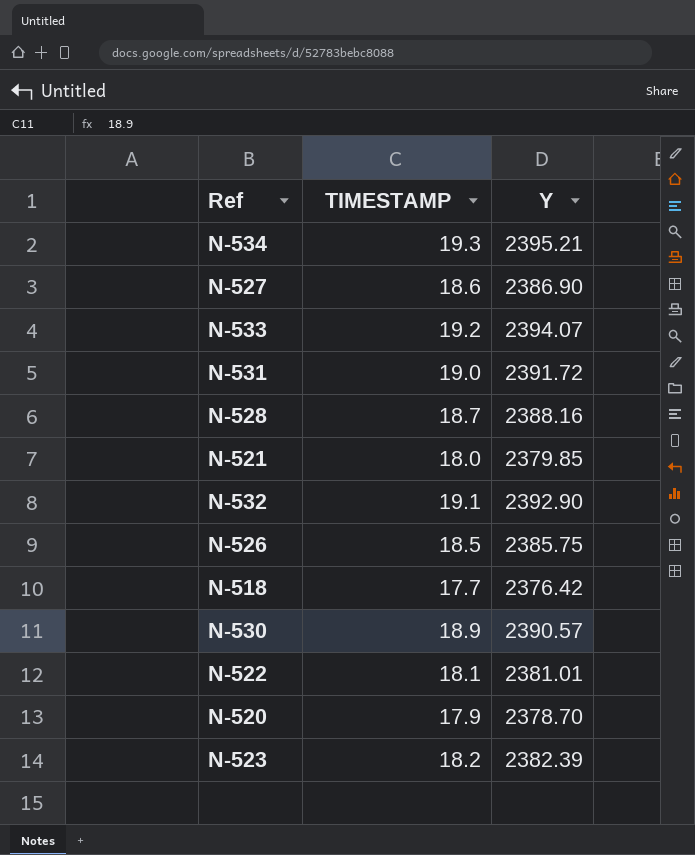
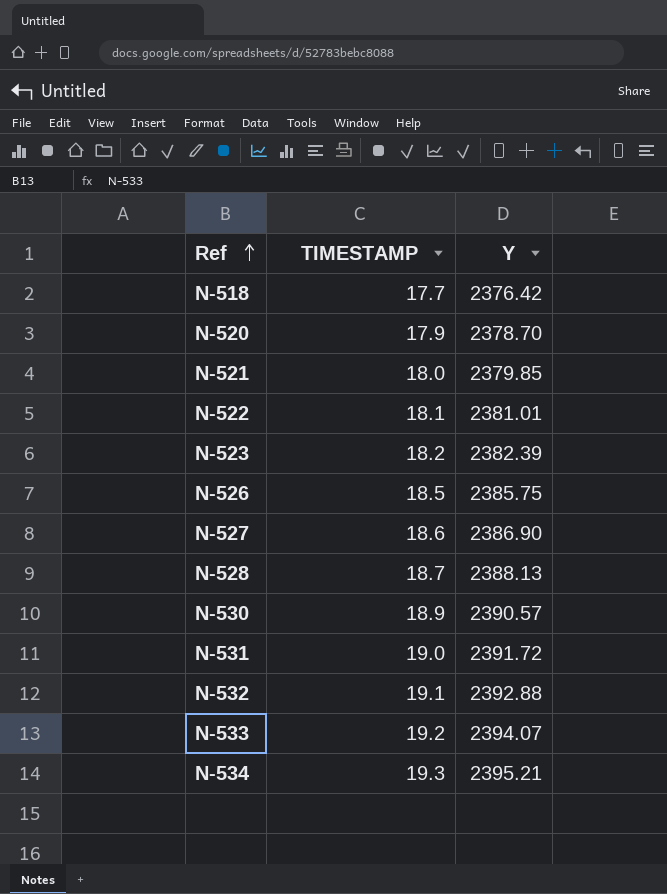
row order: none -> Ref ascending
N-528 | Y: 2388.16 -> 2388.13
N-532 | Y: 2392.90 -> 2392.88

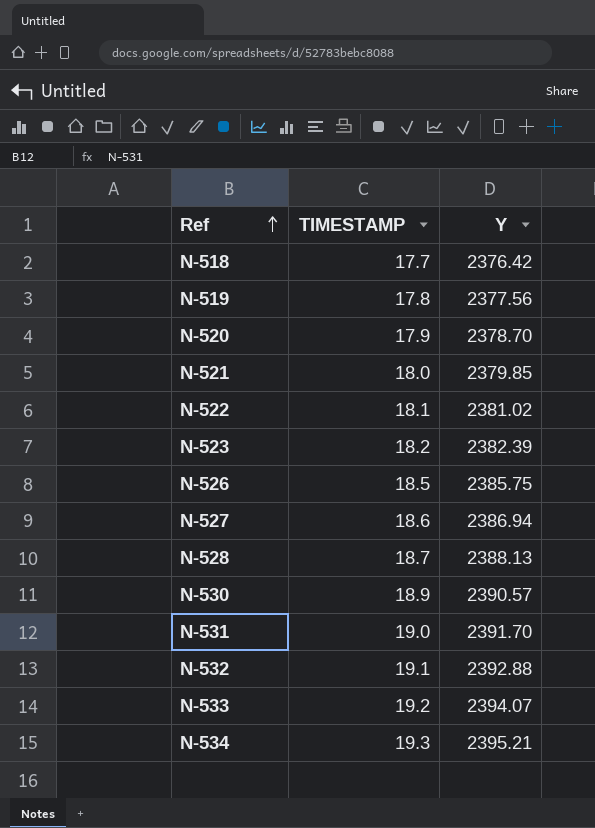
row N-519: none -> 17.8 | 2377.56
N-522 | Y: 2381.01 -> 2381.02
N-527 | Y: 2386.90 -> 2386.94
N-531 | Y: 2391.72 -> 2391.70

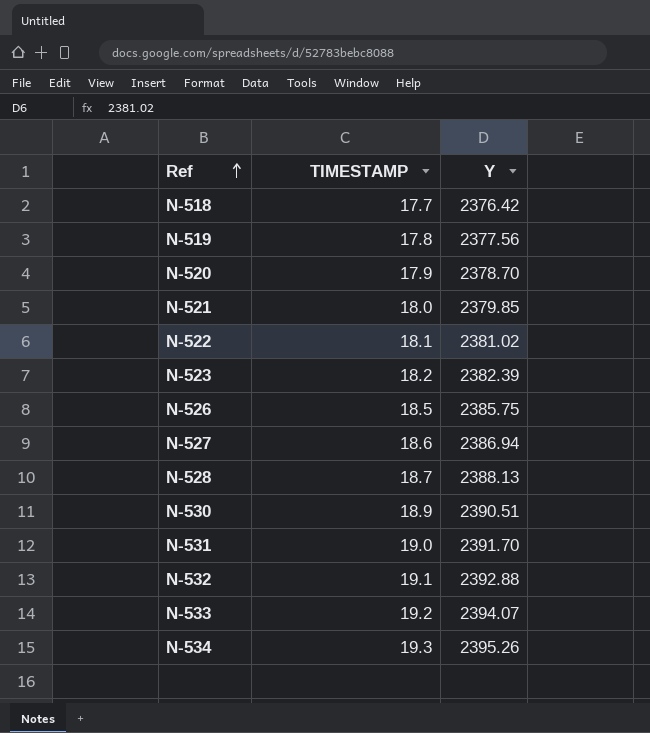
N-530 | Y: 2390.57 -> 2390.51
N-534 | Y: 2395.21 -> 2395.26

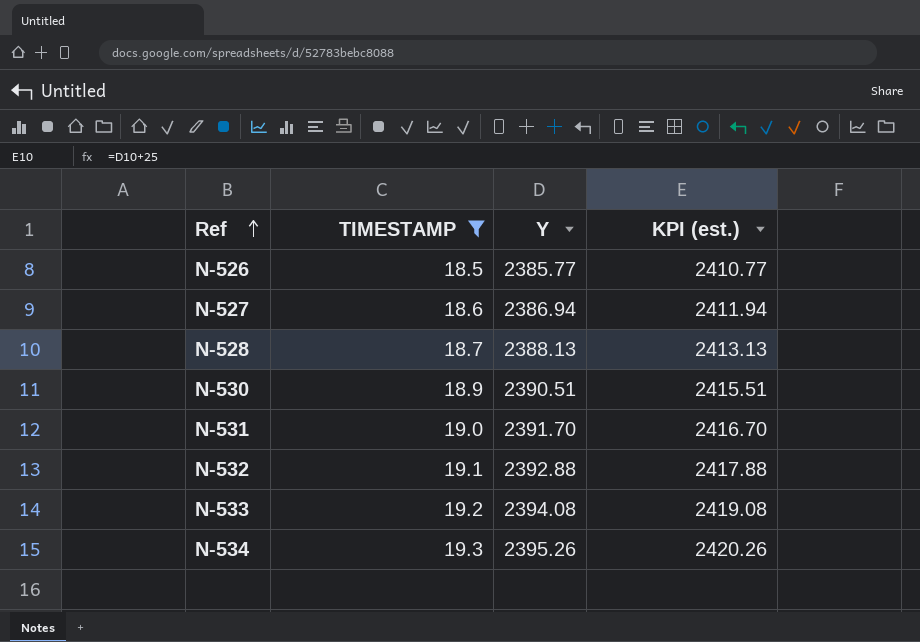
filter: none -> TIMESTAMP >= 18.5
column KPI (est.) | formula: none -> [Y] + 25
N-526 | Y: 2385.75 -> 2385.77
N-533 | Y: 2394.07 -> 2394.08

